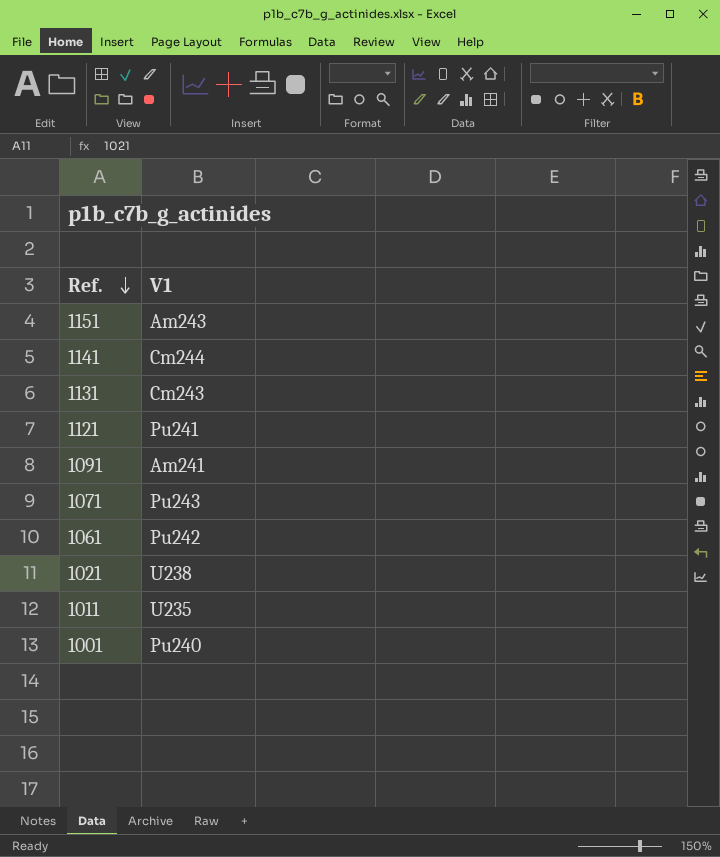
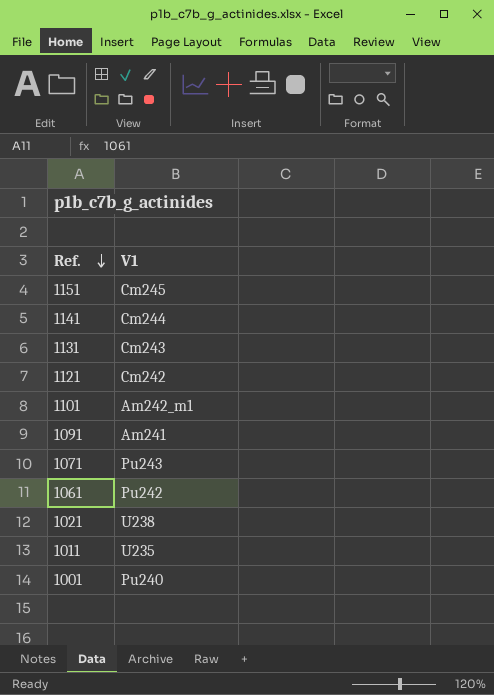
1151 | V1: Am243 -> Cm245
1121 | V1: Pu241 -> Cm242
row 1101: none -> Am242_m1

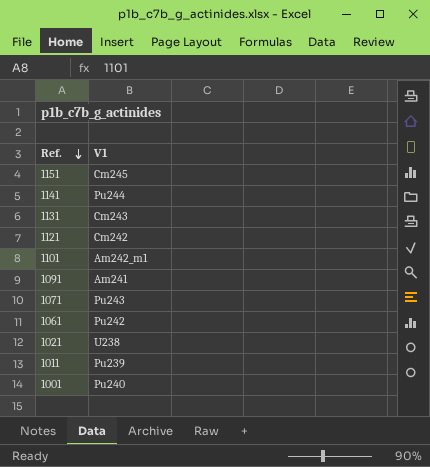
1141 | V1: Cm244 -> Pu244
1011 | V1: U235 -> Pu239

